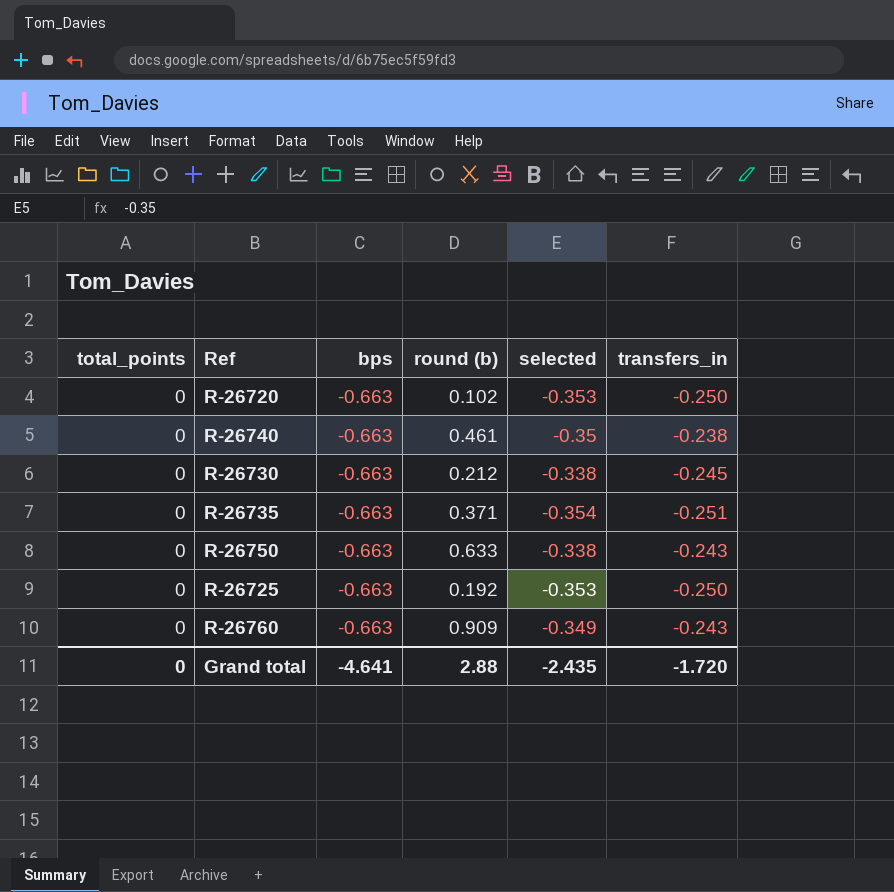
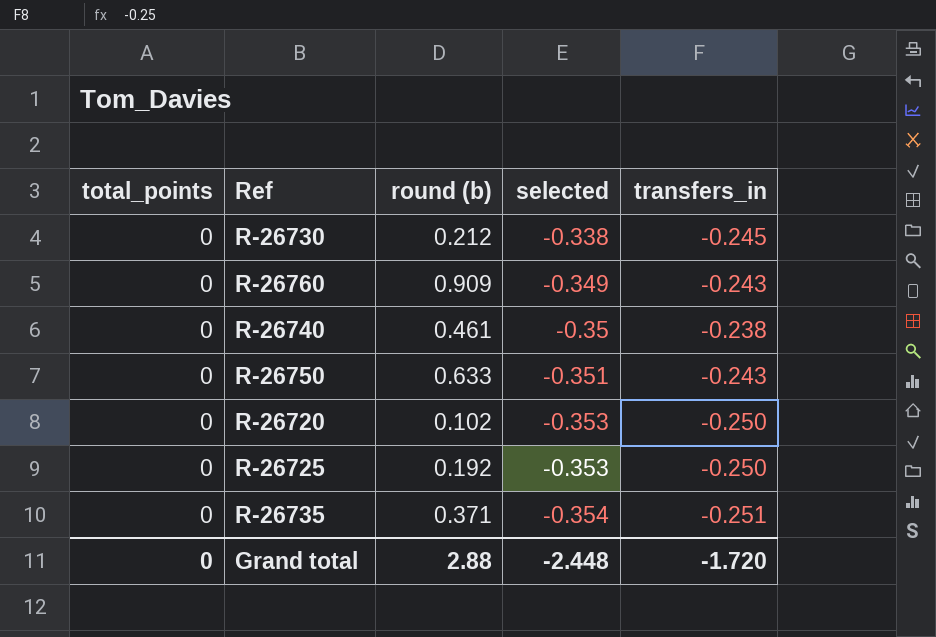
row order: none -> selected descending
column bps | position: 3 -> none
R-26750 | selected: -0.338 -> -0.351
Grand total | selected: -2.435 -> -2.448

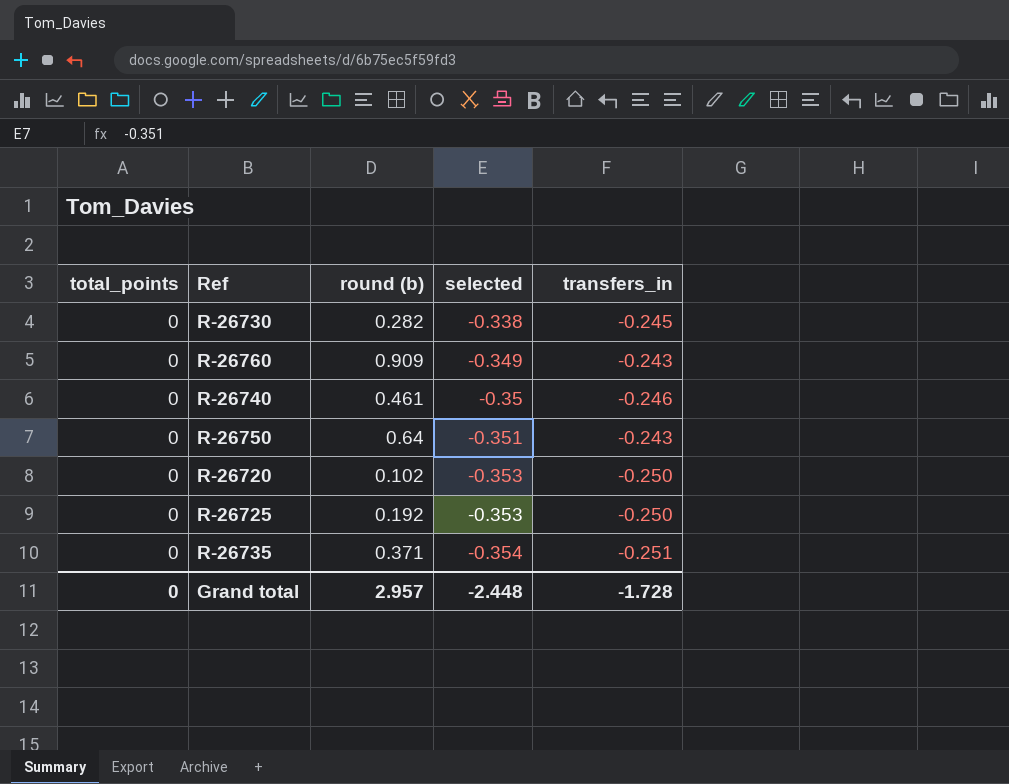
R-26730 | round (b): 0.212 -> 0.282
R-26740 | transfers_in: -0.238 -> -0.246
R-26750 | round (b): 0.633 -> 0.64
Grand total | round (b): 2.88 -> 2.957
Grand total | transfers_in: -1.720 -> -1.728

